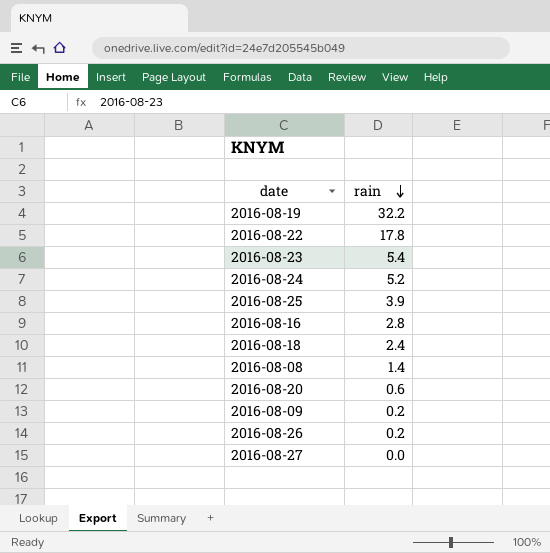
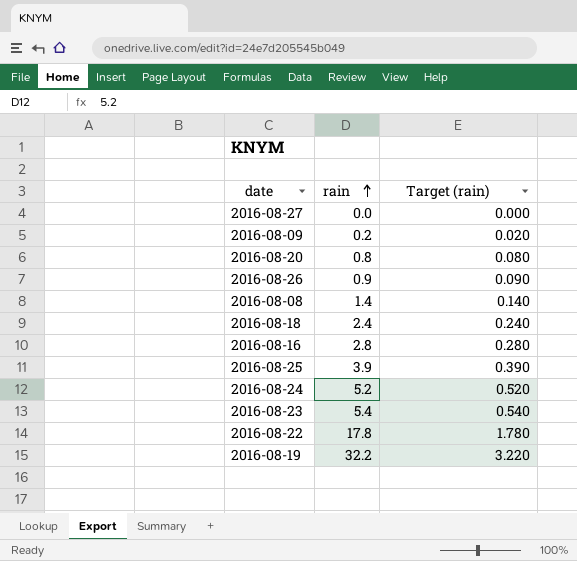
row order: rain descending -> rain ascending
column Target (rain) | formula: none -> [rain] * 0.1
2016-08-20 | rain: 0.6 -> 0.8
2016-08-26 | rain: 0.2 -> 0.9

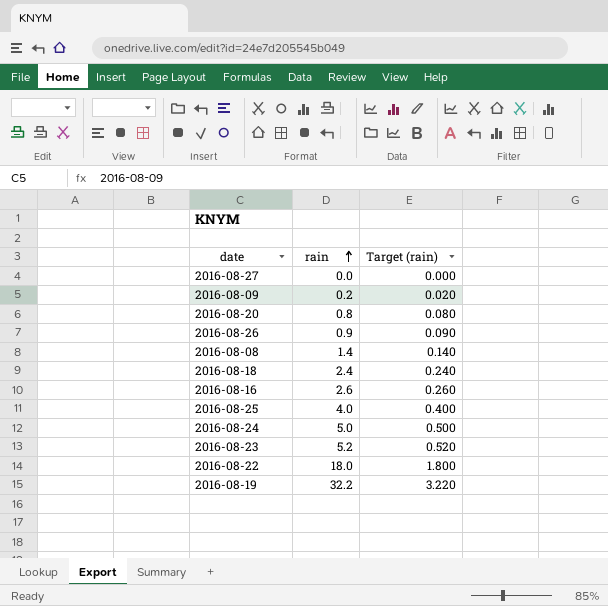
2016-08-16 | rain: 2.8 -> 2.6
2016-08-16 | Target (rain): 0.280 -> 0.260
2016-08-25 | rain: 3.9 -> 4.0
2016-08-25 | Target (rain): 0.390 -> 0.400
2016-08-24 | rain: 5.2 -> 5.0
2016-08-24 | Target (rain): 0.520 -> 0.500
2016-08-23 | rain: 5.4 -> 5.2
2016-08-23 | Target (rain): 0.540 -> 0.520
2016-08-22 | rain: 17.8 -> 18.0
2016-08-22 | Target (rain): 1.780 -> 1.800

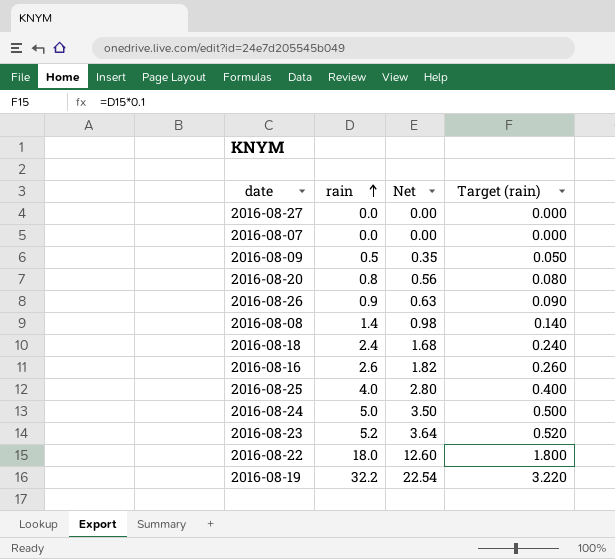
column Net | formula: none -> [rain] * 0.7
row 2016-08-07: none -> 0.0 | 0.00 | 0.000
2016-08-09 | rain: 0.2 -> 0.5
2016-08-09 | Target (rain): 0.020 -> 0.050

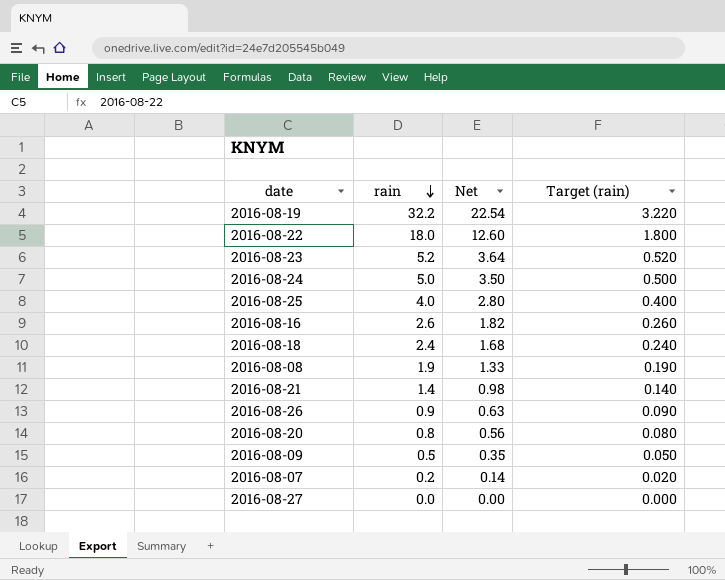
row order: rain ascending -> rain descending
2016-08-08 | rain: 1.4 -> 1.9
2016-08-08 | Net: 0.98 -> 1.33
2016-08-08 | Target (rain): 0.140 -> 0.190
row 2016-08-21: none -> 1.4 | 0.98 | 0.140
2016-08-07 | rain: 0.0 -> 0.2
2016-08-07 | Net: 0.00 -> 0.14
2016-08-07 | Target (rain): 0.000 -> 0.020

